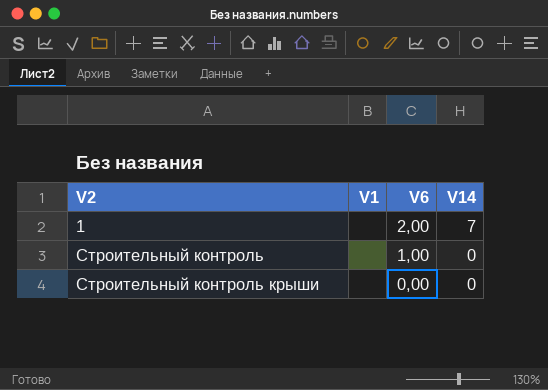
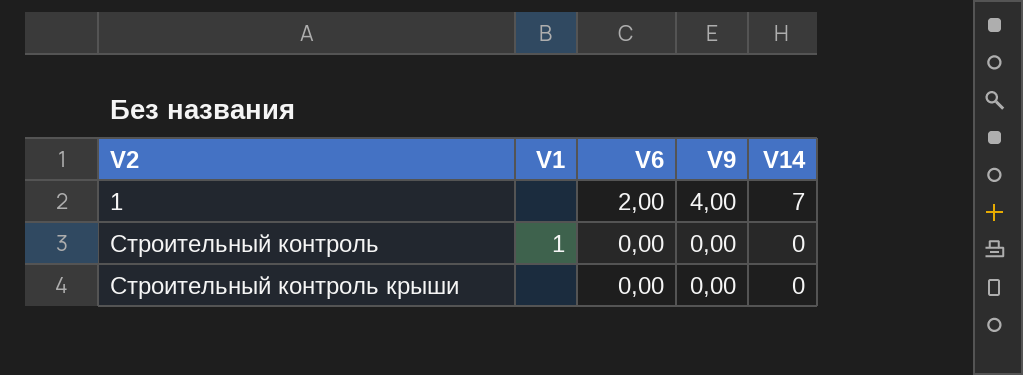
column V9 | position: none -> 4
Строительный контроль | V1: none -> 1
Строительный контроль | V6: 1,00 -> 0,00

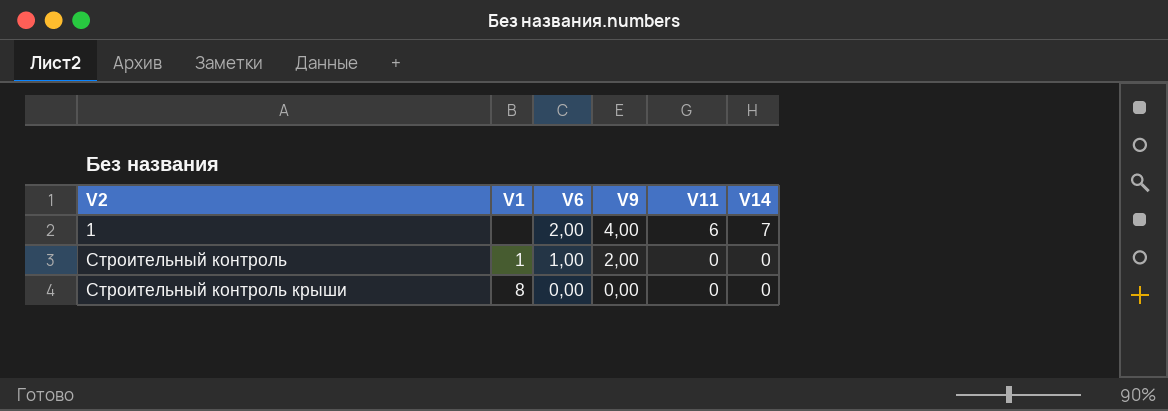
column V11 | position: none -> 5
Строительный контроль | V6: 0,00 -> 1,00
Строительный контроль | V9: 0,00 -> 2,00
Строительный контроль крыши | V1: none -> 8

